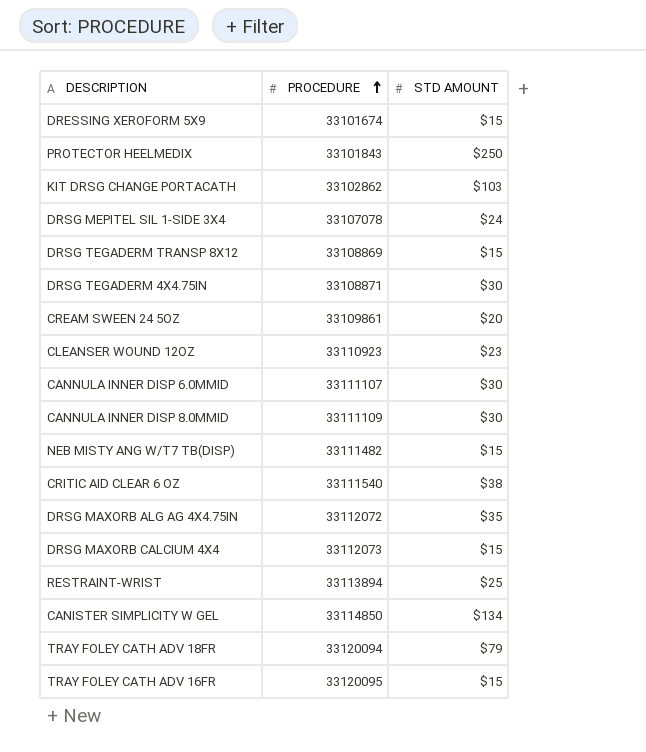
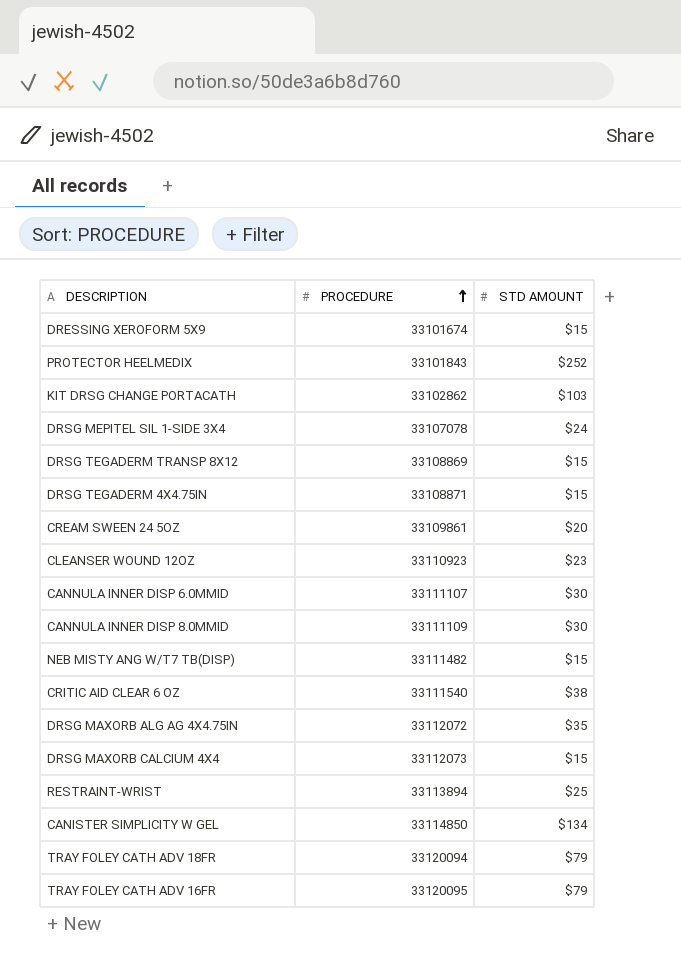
PROTECTOR HEELMEDIX | STD AMOUNT: $250 -> $252
DRSG TEGADERM 4X4.75IN | STD AMOUNT: $30 -> $15
TRAY FOLEY CATH ADV 16FR | STD AMOUNT: $15 -> $79

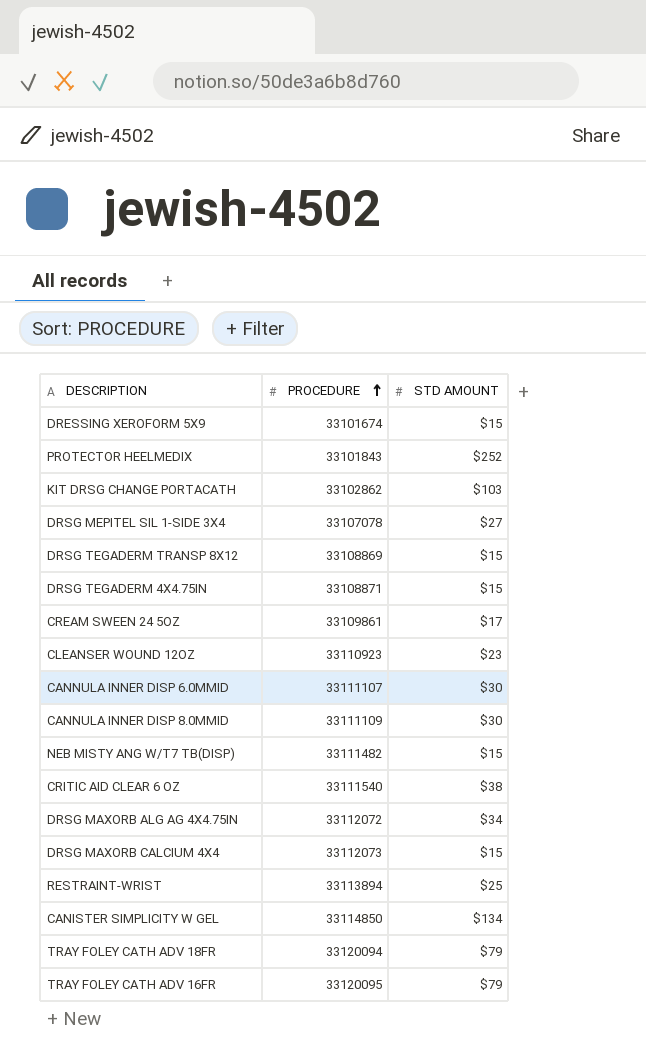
DRSG MEPITEL SIL 1-SIDE 3X4 | STD AMOUNT: $24 -> $27
CREAM SWEEN 24 5OZ | STD AMOUNT: $20 -> $17
DRSG MAXORB ALG AG 4X4.75IN | STD AMOUNT: $35 -> $34

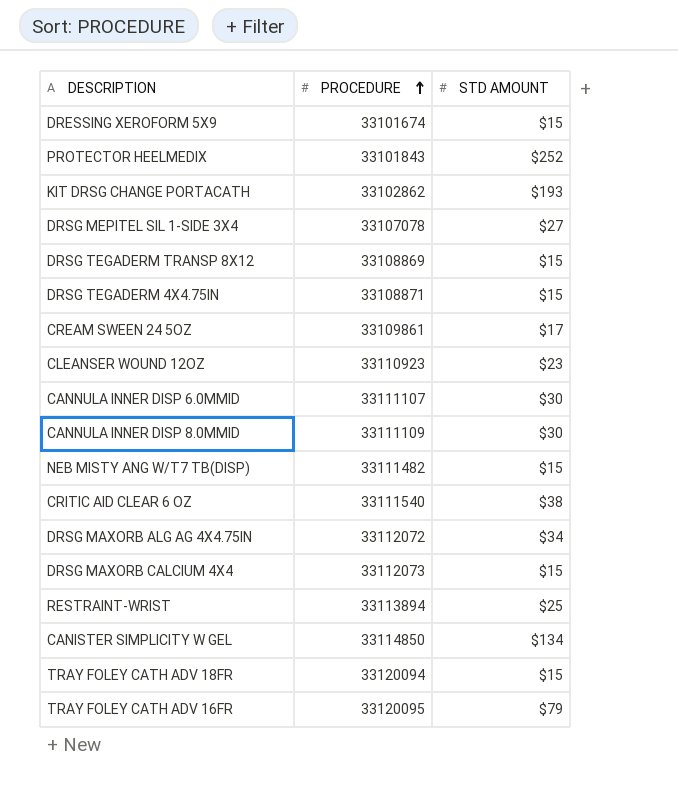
KIT DRSG CHANGE PORTACATH | STD AMOUNT: $103 -> $193
TRAY FOLEY CATH ADV 18FR | STD AMOUNT: $79 -> $15

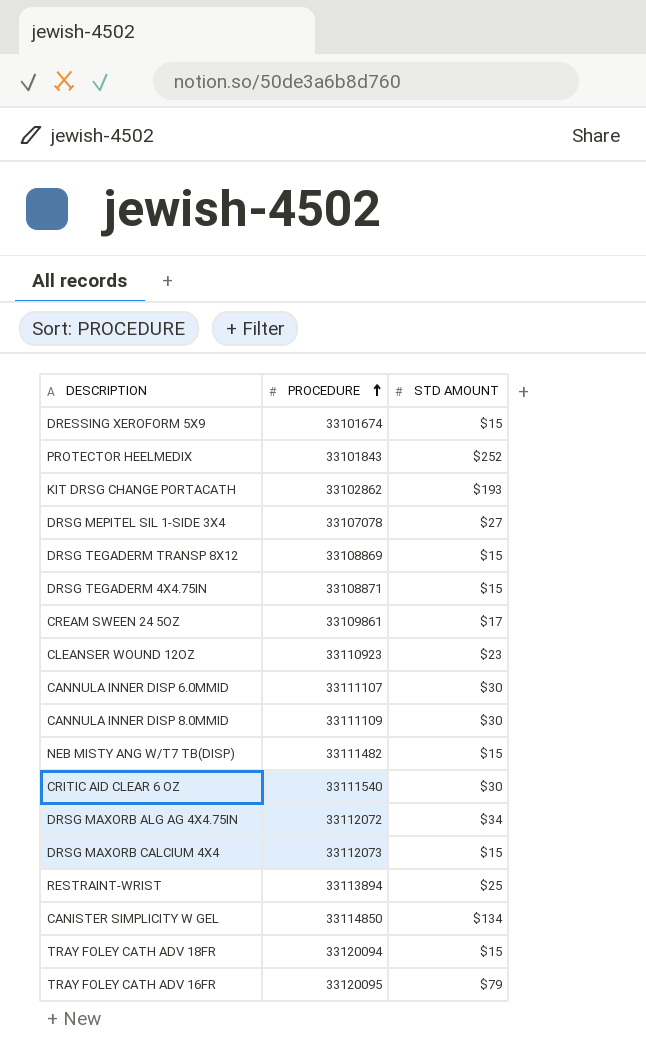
CRITIC AID CLEAR 6 OZ | STD AMOUNT: $38 -> $30

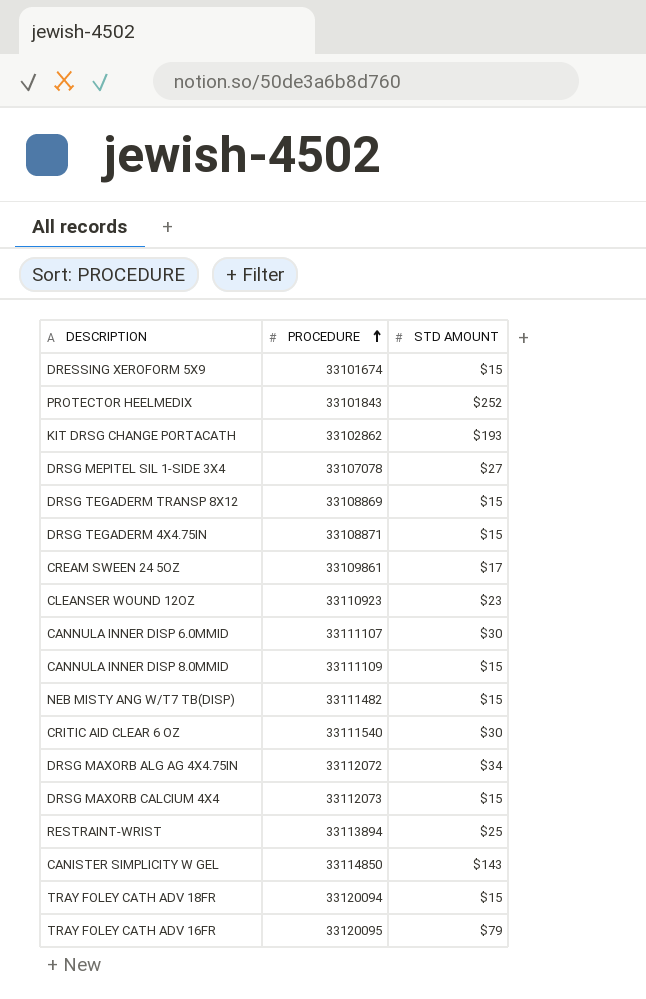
CANNULA INNER DISP 8.0MMID | STD AMOUNT: $30 -> $15
CANISTER SIMPLICITY W GEL | STD AMOUNT: $134 -> $143

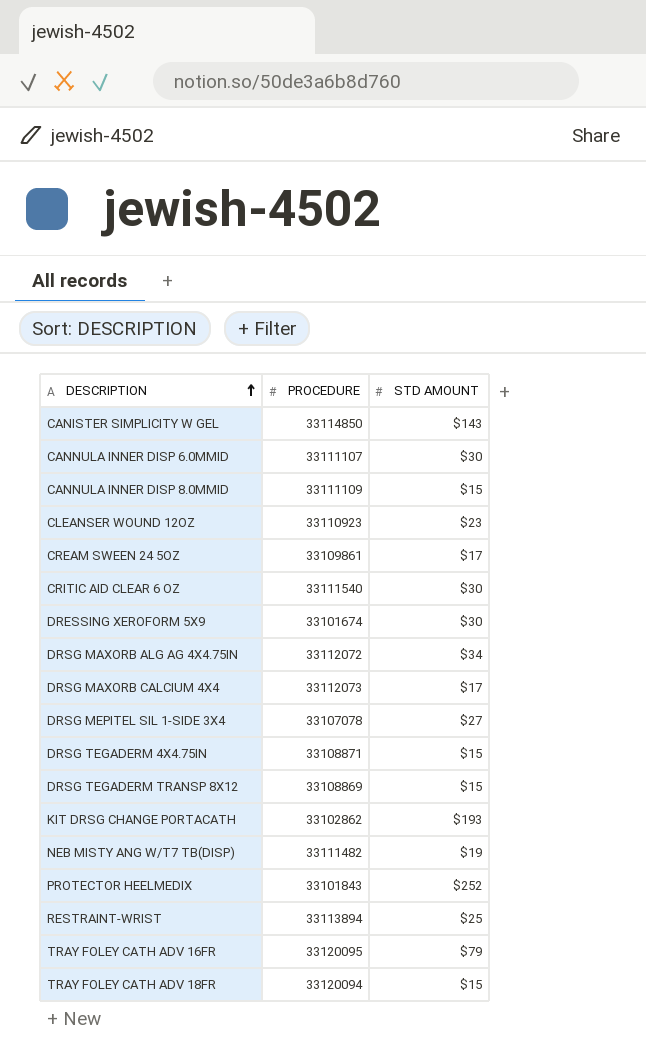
row order: PROCEDURE ascending -> DESCRIPTION ascending
DRESSING XEROFORM 5X9 | STD AMOUNT: $15 -> $30
DRSG MAXORB CALCIUM 4X4 | STD AMOUNT: $15 -> $17
NEB MISTY ANG W/T7 TB(DISP) | STD AMOUNT: $15 -> $19

